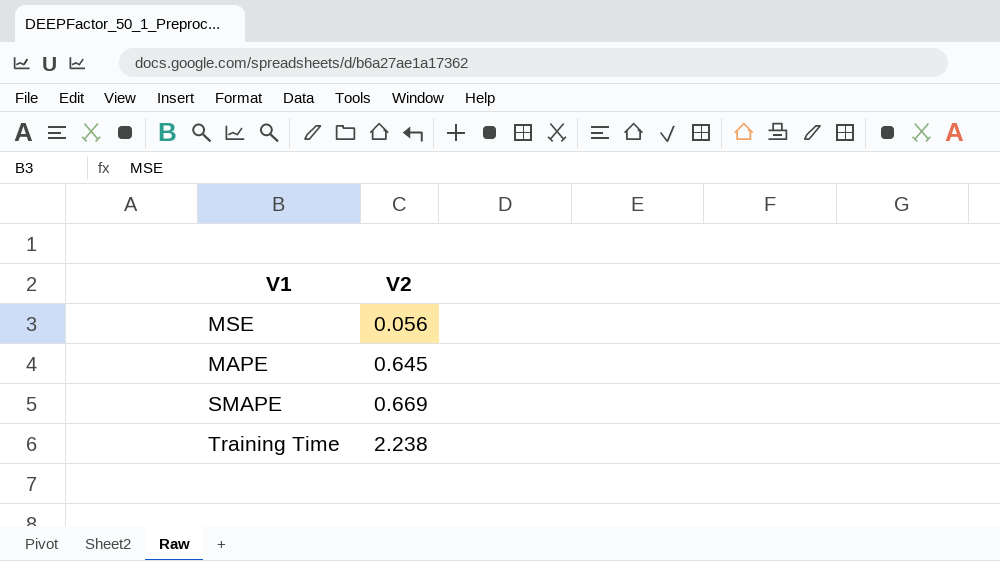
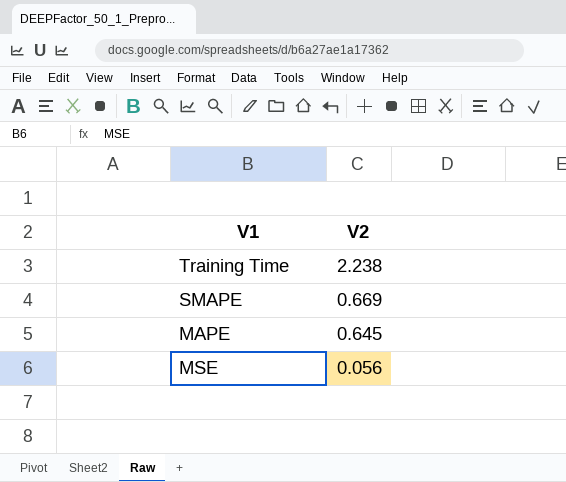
row order: V2 ascending -> V2 descending

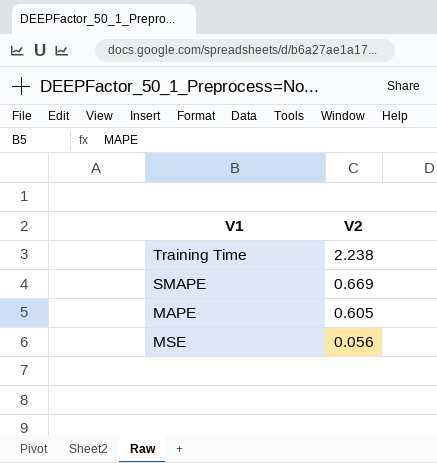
MAPE | V2: 0.645 -> 0.605

